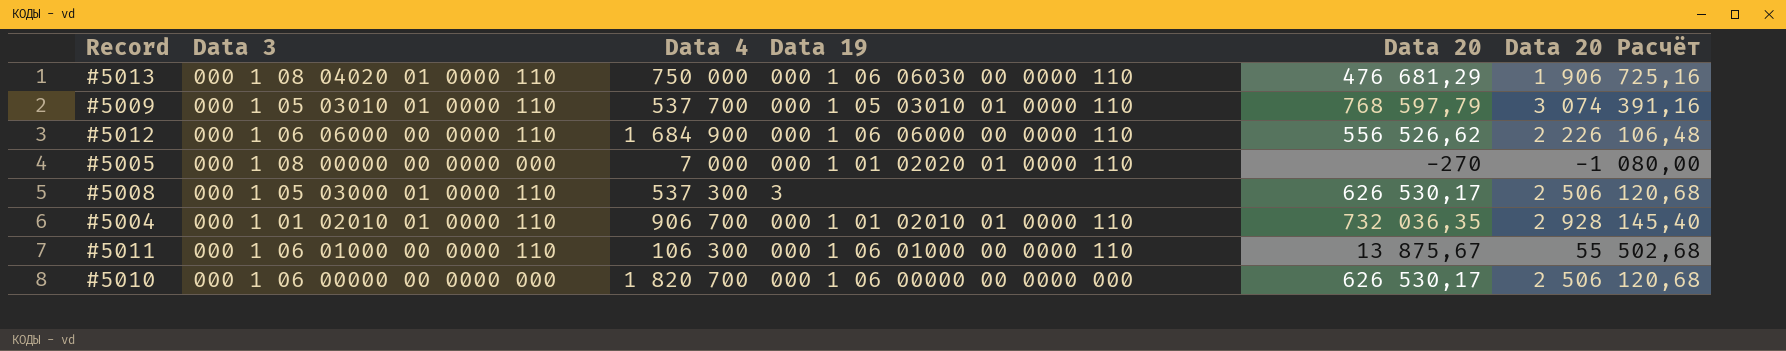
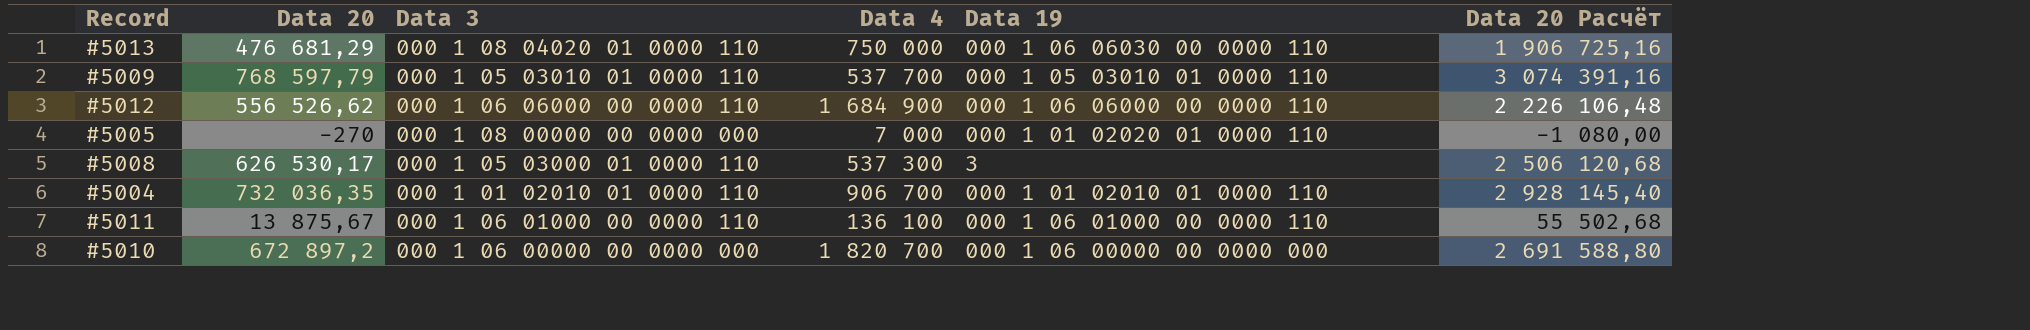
column Data 20 | position: 5 -> 2
#5011 | Data 4: 106 300 -> 136 100
#5010 | Data 20: 626 530,17 -> 672 897,2
#5010 | Data 20 Расчёт: 2 506 120,68 -> 2 691 588,80

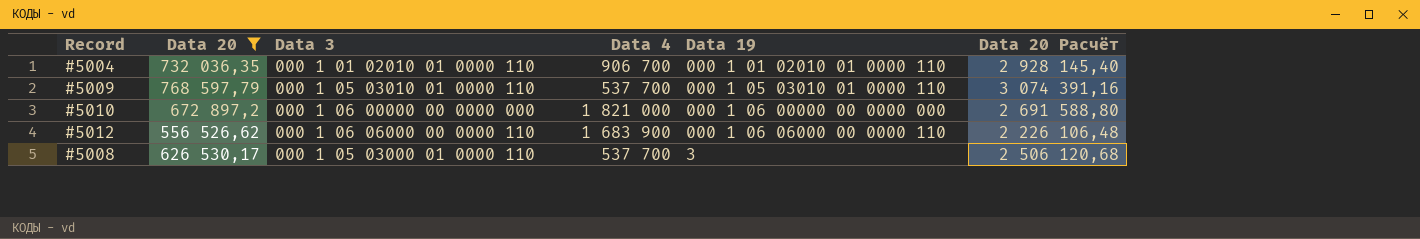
filter: none -> Data 20 >= 556 526,62
row order: none -> Data 19 ascending
#5010 | Data 4: 1 820 700 -> 1 821 000
#5012 | Data 4: 1 684 900 -> 1 683 900
#5008 | Data 4: 537 300 -> 537 700

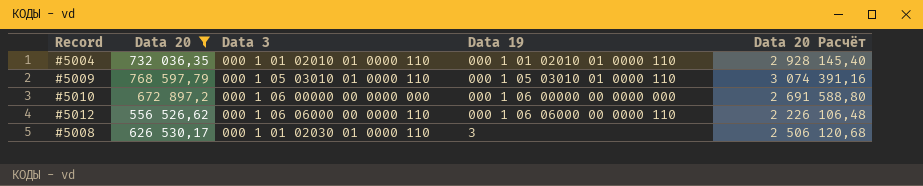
column Data 4 | position: 4 -> none
#5008 | Data 3: 000 1 05 03000 01 0000 110 -> 000 1 01 02030 01 0000 110

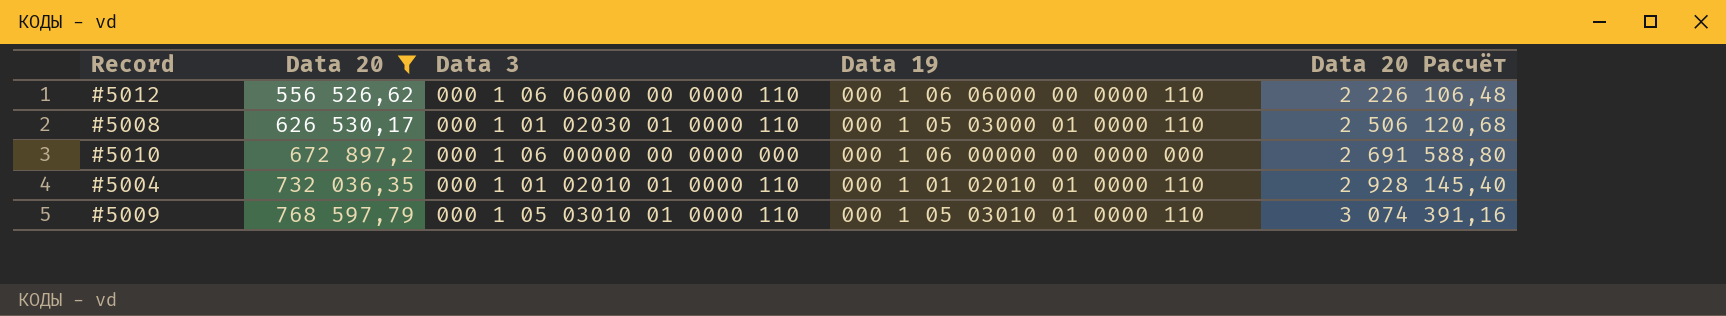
row order: Data 19 ascending -> Data 20 ascending
#5008 | Data 19: 3 -> 000 1 05 03000 01 0000 110

